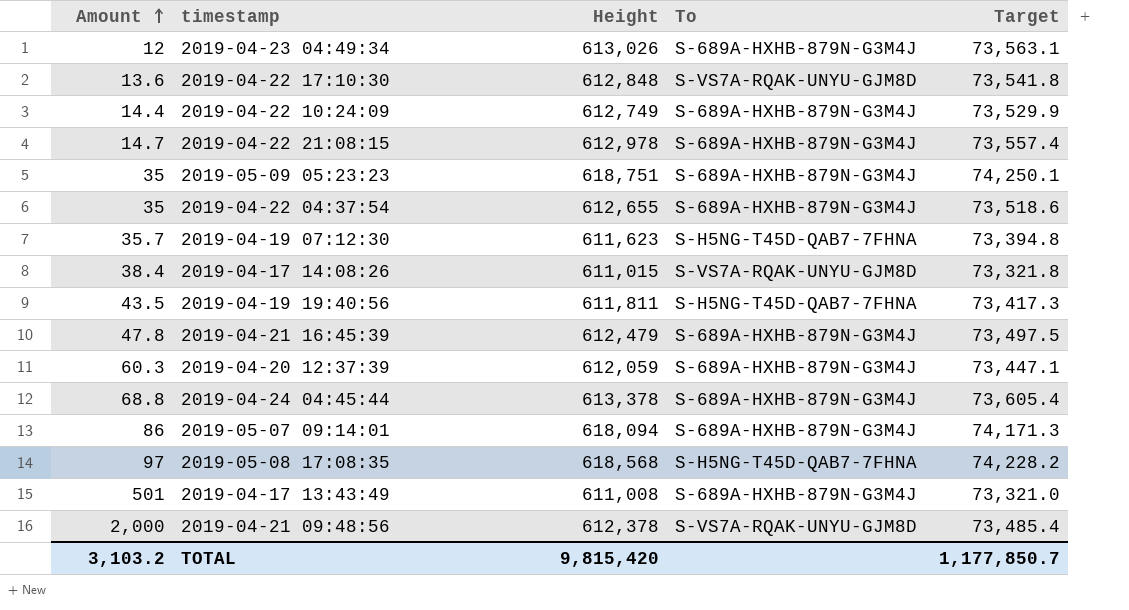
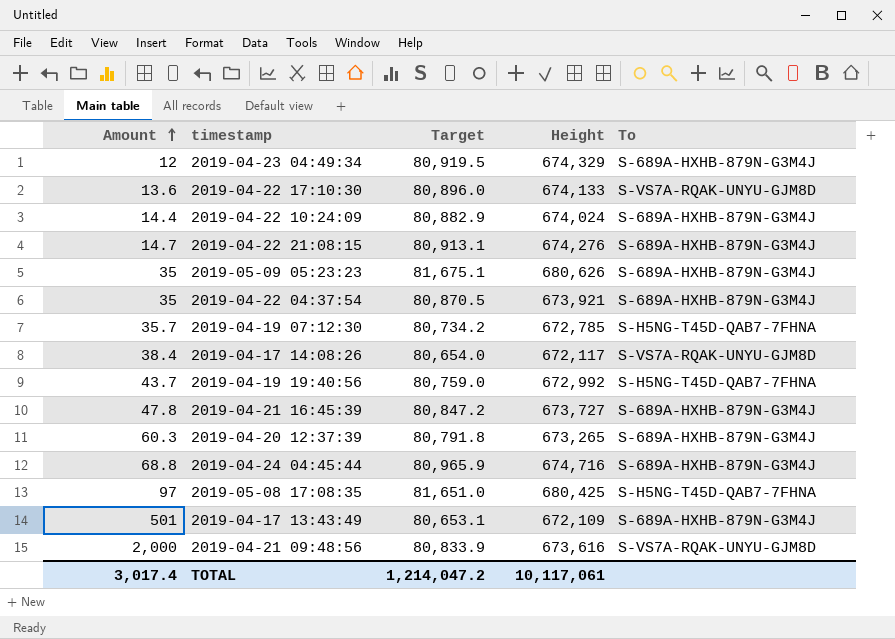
column Target | position: 5 -> 3
row 2019-05-07 09:14:01: 86 | 618,094 | S-689A-HXHB-879N-G3M4J | 74,171.3 -> none
2019-04-23 04:49:34 | Target: 73,563.1 -> 80,919.5
2019-04-23 04:49:34 | Height: 613,026 -> 674,329
2019-04-22 17:10:30 | Target: 73,541.8 -> 80,896.0
2019-04-22 17:10:30 | Height: 612,848 -> 674,133
2019-04-22 10:24:09 | Target: 73,529.9 -> 80,882.9
2019-04-22 10:24:09 | Height: 612,749 -> 674,024
2019-04-22 21:08:15 | Target: 73,557.4 -> 80,913.1
2019-04-22 21:08:15 | Height: 612,978 -> 674,276
2019-05-09 05:23:23 | Target: 74,250.1 -> 81,675.1
2019-05-09 05:23:23 | Height: 618,751 -> 680,626
2019-04-22 04:37:54 | Target: 73,518.6 -> 80,870.5
2019-04-22 04:37:54 | Height: 612,655 -> 673,921
2019-04-19 07:12:30 | Target: 73,394.8 -> 80,734.2
2019-04-19 07:12:30 | Height: 611,623 -> 672,785
2019-04-17 14:08:26 | Target: 73,321.8 -> 80,654.0
2019-04-17 14:08:26 | Height: 611,015 -> 672,117
2019-04-19 19:40:56 | Amount: 43.5 -> 43.7
2019-04-19 19:40:56 | Target: 73,417.3 -> 80,759.0
2019-04-19 19:40:56 | Height: 611,811 -> 672,992
2019-04-21 16:45:39 | Target: 73,497.5 -> 80,847.2
2019-04-21 16:45:39 | Height: 612,479 -> 673,727
2019-04-20 12:37:39 | Target: 73,447.1 -> 80,791.8
2019-04-20 12:37:39 | Height: 612,059 -> 673,265
2019-04-24 04:45:44 | Target: 73,605.4 -> 80,965.9
2019-04-24 04:45:44 | Height: 613,378 -> 674,716
2019-05-08 17:08:35 | Target: 74,228.2 -> 81,651.0
2019-05-08 17:08:35 | Height: 618,568 -> 680,425
2019-04-17 13:43:49 | Target: 73,321.0 -> 80,653.1
2019-04-17 13:43:49 | Height: 611,008 -> 672,109
2019-04-21 09:48:56 | Target: 73,485.4 -> 80,833.9
2019-04-21 09:48:56 | Height: 612,378 -> 673,616
TOTAL | Amount: 3,103.2 -> 3,017.4
TOTAL | Target: 1,177,850.7 -> 1,214,047.2
TOTAL | Height: 9,815,420 -> 10,117,061

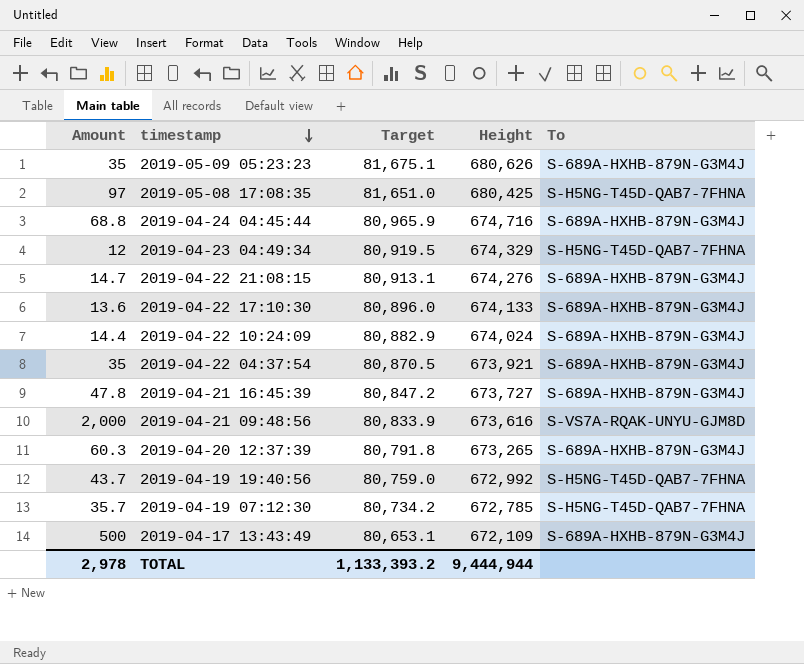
row order: Amount ascending -> timestamp descending
row 2019-04-17 14:08:26: 38.4 | 80,654.0 | 672,117 | S-VS7A-RQAK-UNYU-GJM8D -> none
2019-04-23 04:49:34 | To: S-689A-HXHB-879N-G3M4J -> S-H5NG-T45D-QAB7-7FHNA
2019-04-22 17:10:30 | To: S-VS7A-RQAK-UNYU-GJM8D -> S-689A-HXHB-879N-G3M4J
2019-04-17 13:43:49 | Amount: 501 -> 500
TOTAL | Amount: 3,017.4 -> 2,978
TOTAL | Target: 1,214,047.2 -> 1,133,393.2
TOTAL | Height: 10,117,061 -> 9,444,944

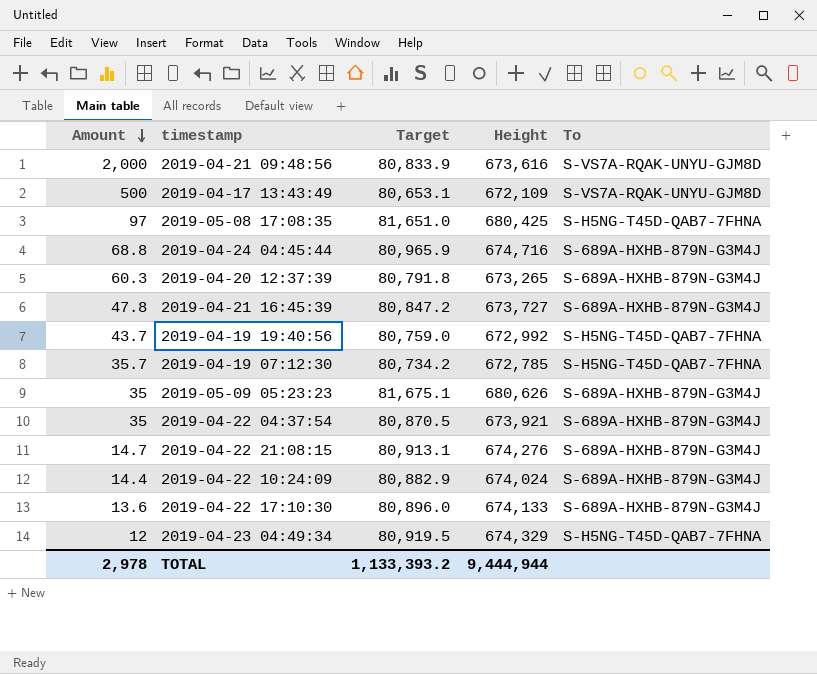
row order: timestamp descending -> Amount descending
2019-04-17 13:43:49 | To: S-689A-HXHB-879N-G3M4J -> S-VS7A-RQAK-UNYU-GJM8D

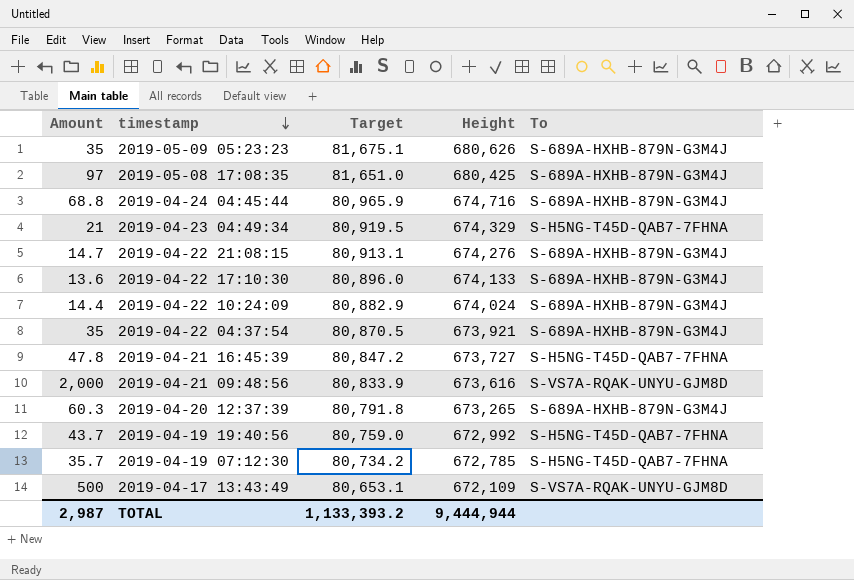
row order: Amount descending -> timestamp descending
2019-05-08 17:08:35 | To: S-H5NG-T45D-QAB7-7FHNA -> S-689A-HXHB-879N-G3M4J
2019-04-23 04:49:34 | Amount: 12 -> 21
2019-04-21 16:45:39 | To: S-689A-HXHB-879N-G3M4J -> S-H5NG-T45D-QAB7-7FHNA
TOTAL | Amount: 2,978 -> 2,987

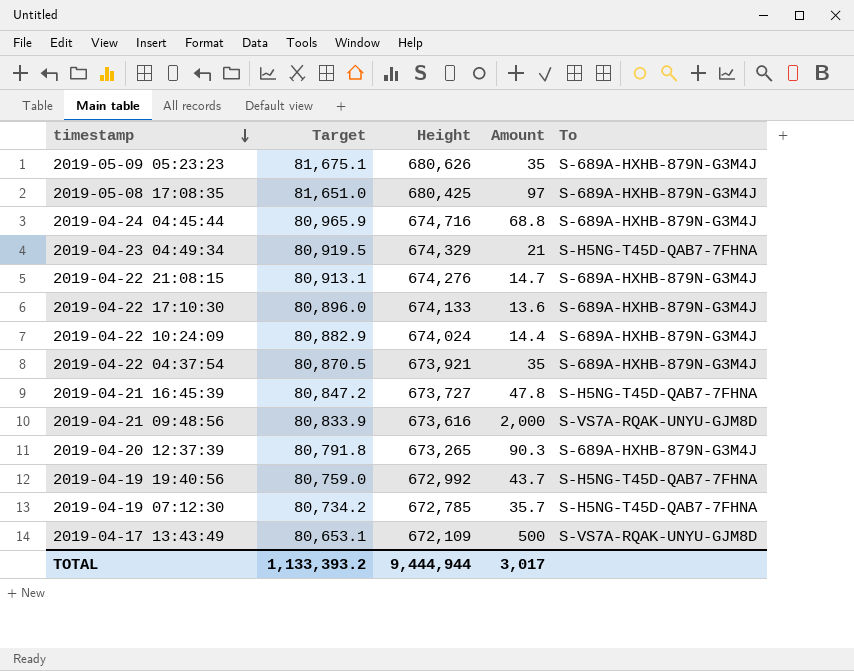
column Amount | position: 1 -> 4
2019-04-20 12:37:39 | Amount: 60.3 -> 90.3
TOTAL | Amount: 2,987 -> 3,017

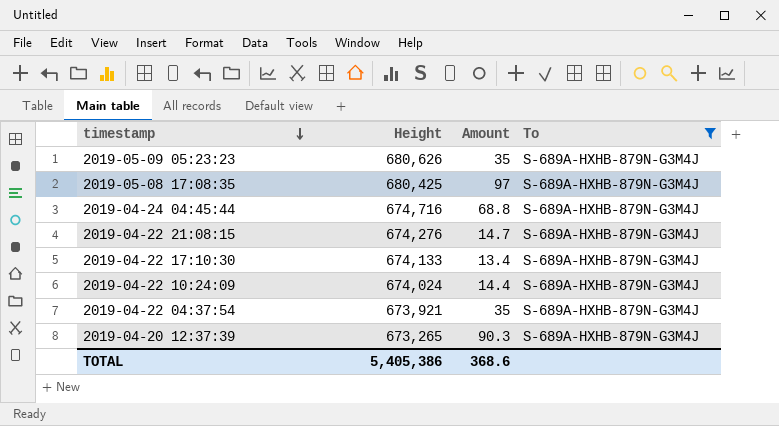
filter: none -> To = S-689A-HXHB-879N-G3M4J
column Target | formula: [Height] * 0.12 -> none
2019-04-22 17:10:30 | Amount: 13.6 -> 13.4
TOTAL | Height: 9,444,944 -> 5,405,386
TOTAL | Amount: 3,017 -> 368.6

